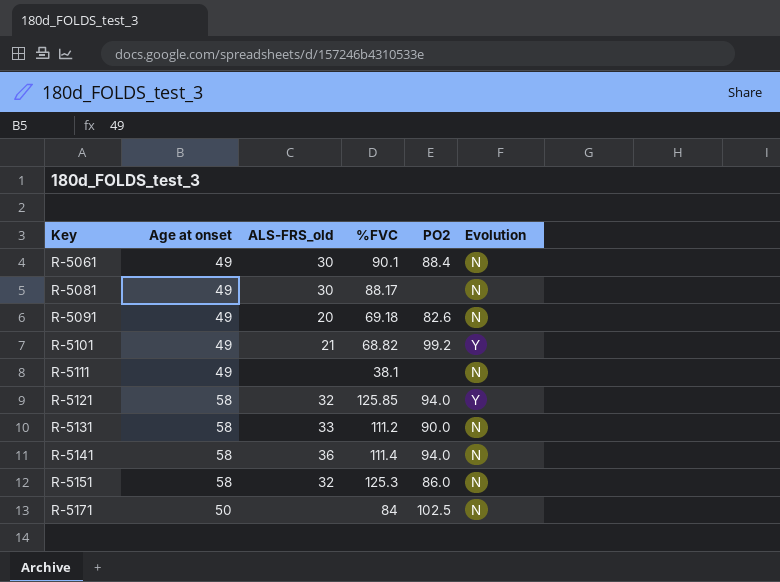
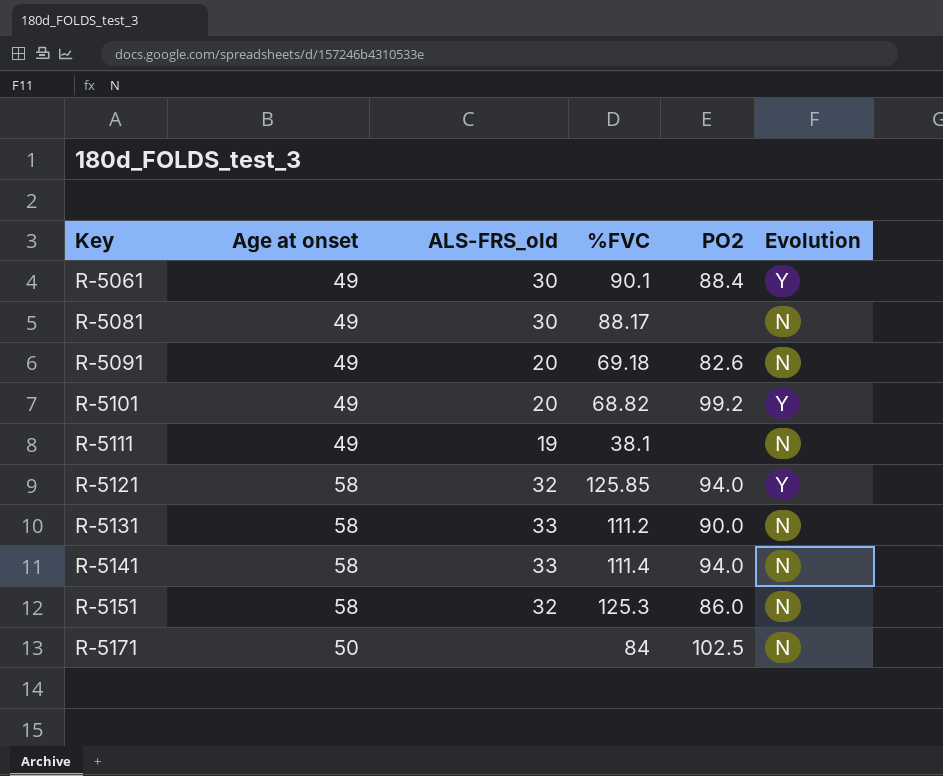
R-5061 | Evolution: N -> Y
R-5101 | ALS-FRS_old: 21 -> 20
R-5111 | ALS-FRS_old: none -> 19
R-5141 | ALS-FRS_old: 36 -> 33

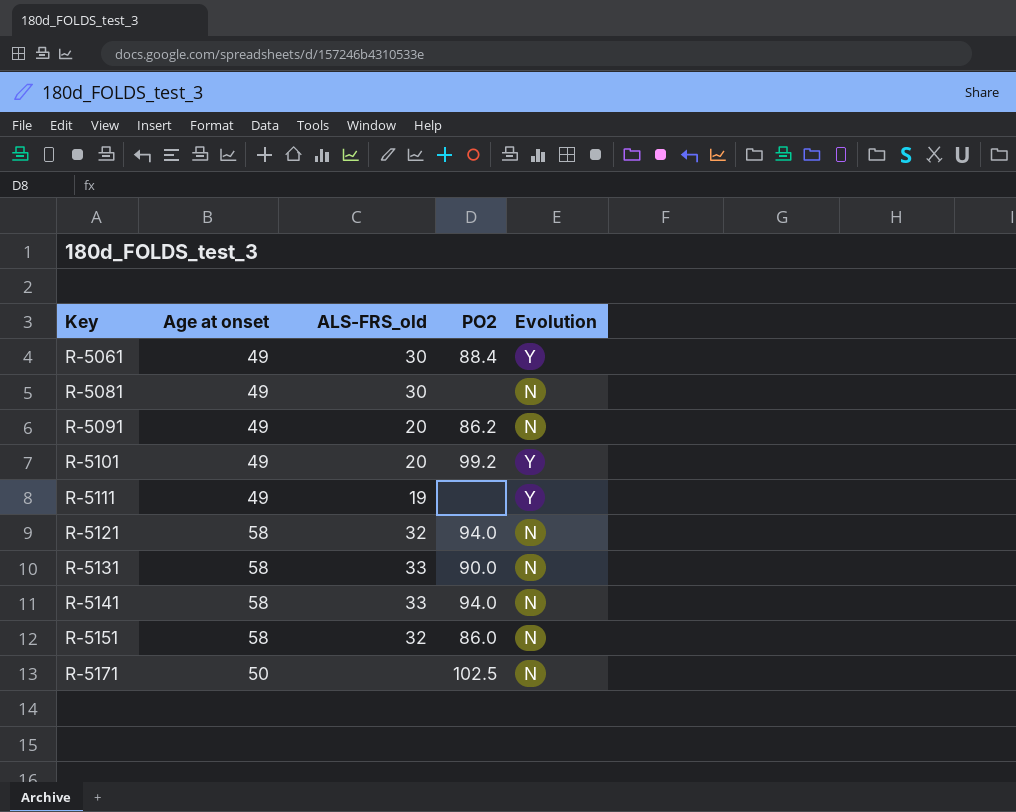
column %FVC | position: 4 -> none
R-5091 | PO2: 82.6 -> 86.2
R-5111 | Evolution: N -> Y
R-5121 | Evolution: Y -> N

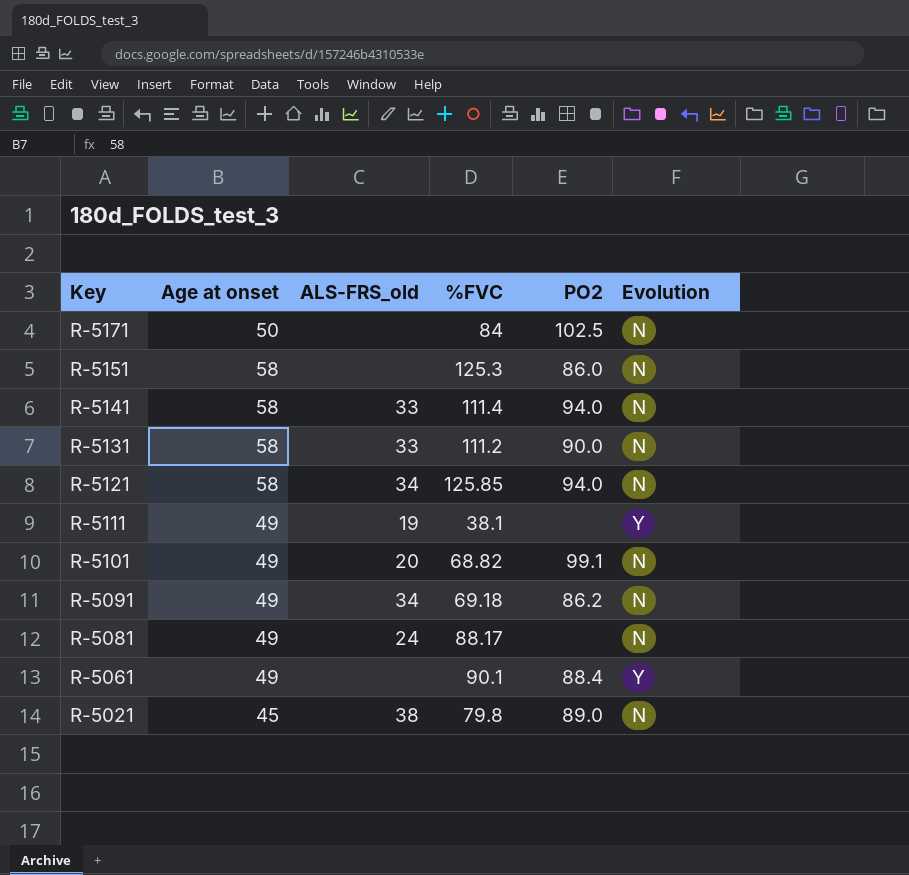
row order: Key ascending -> Key descending
column %FVC | position: none -> 4
R-5151 | ALS-FRS_old: 32 -> none
R-5121 | ALS-FRS_old: 32 -> 34
R-5101 | PO2: 99.2 -> 99.1
R-5101 | Evolution: Y -> N
R-5091 | ALS-FRS_old: 20 -> 34
R-5081 | ALS-FRS_old: 30 -> 24
R-5061 | ALS-FRS_old: 30 -> none
row R-5021: none -> 45 | 38 | 79.8 | 89.0 | N

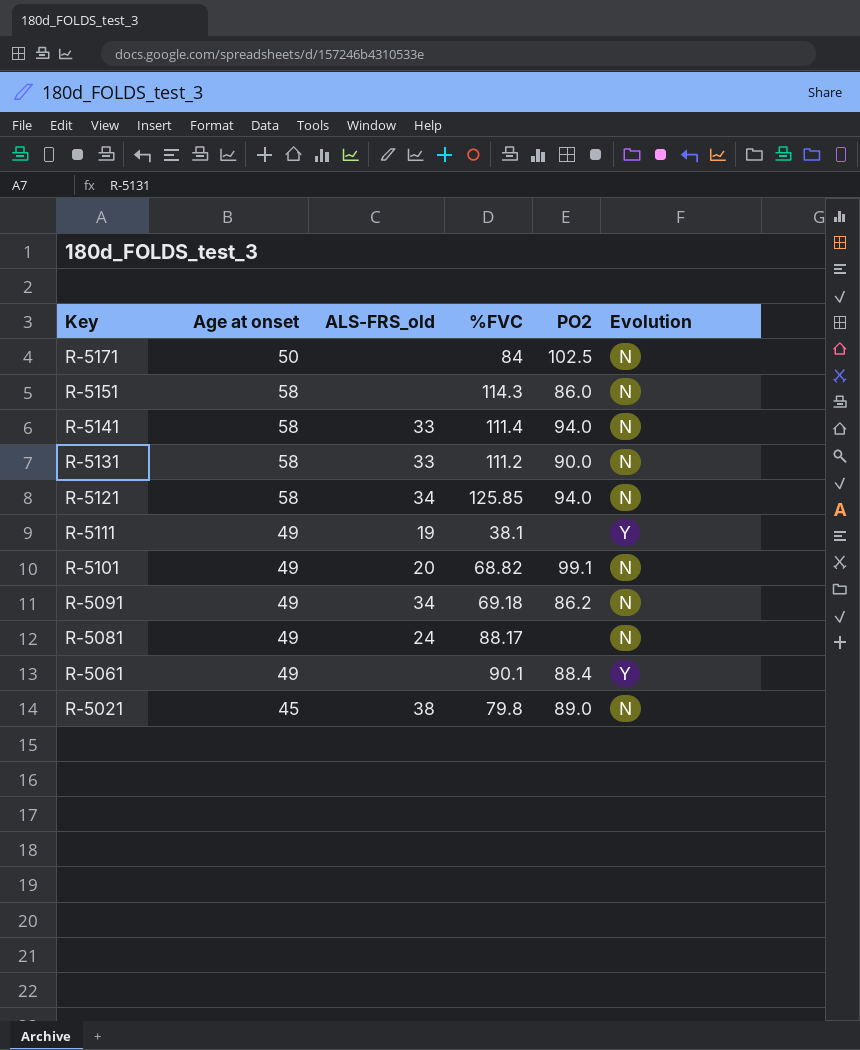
R-5151 | %FVC: 125.3 -> 114.3

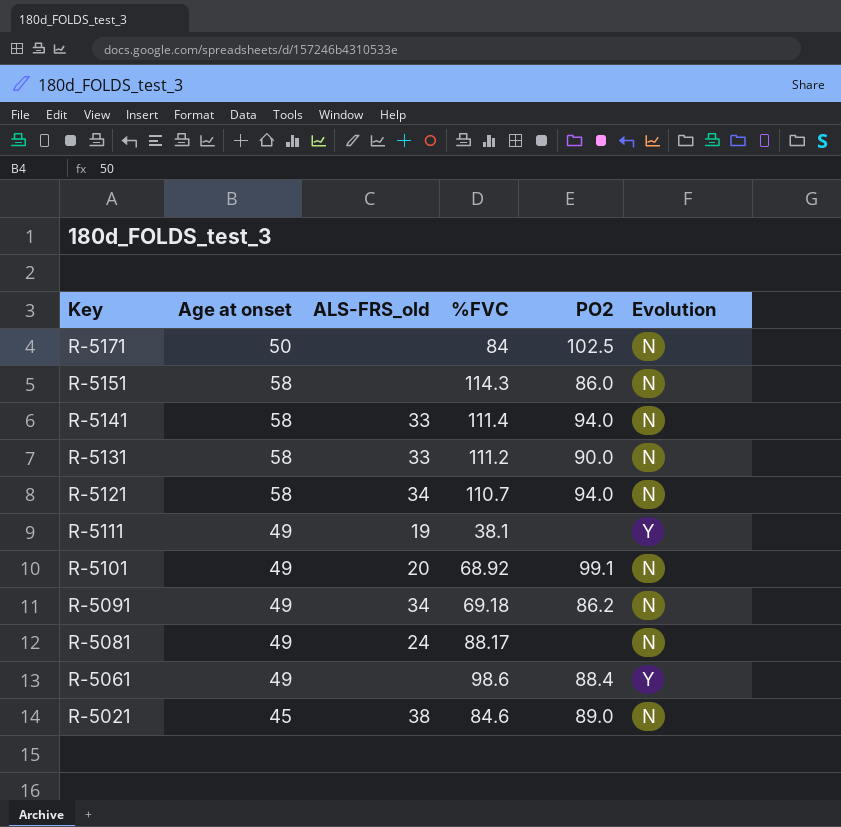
R-5121 | %FVC: 125.85 -> 110.7
R-5101 | %FVC: 68.82 -> 68.92
R-5061 | %FVC: 90.1 -> 98.6
R-5021 | %FVC: 79.8 -> 84.6

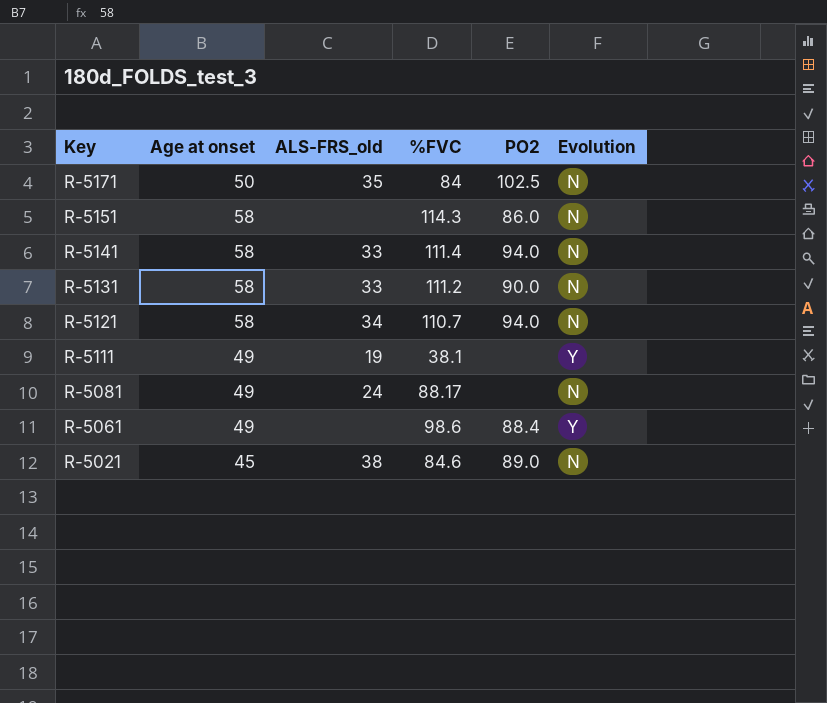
row R-5101: 49 | 20 | 68.92 | 99.1 | N -> none
row R-5091: 49 | 34 | 69.18 | 86.2 | N -> none
R-5171 | ALS-FRS_old: none -> 35

